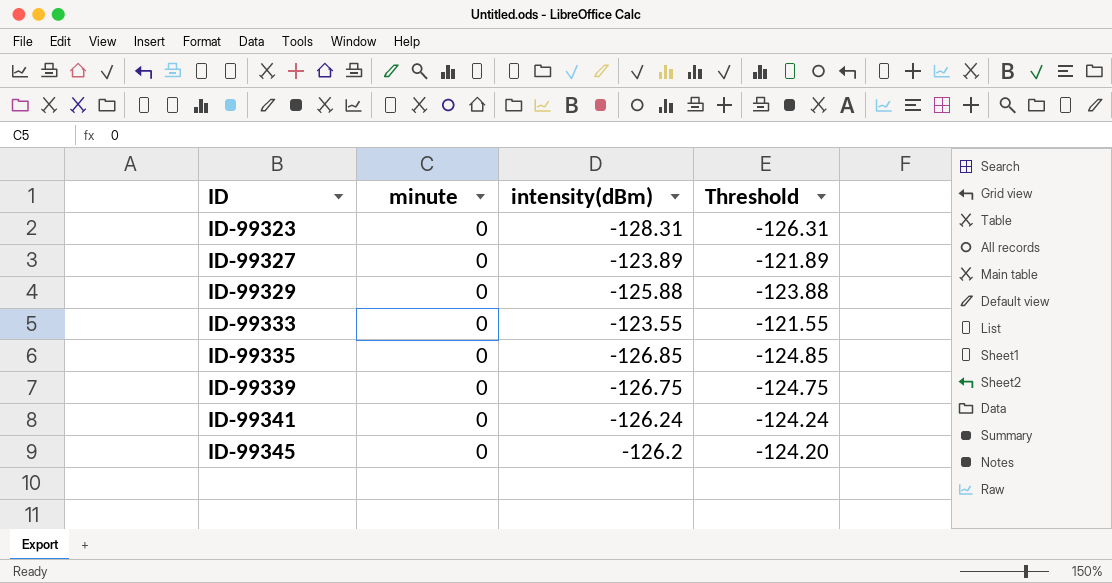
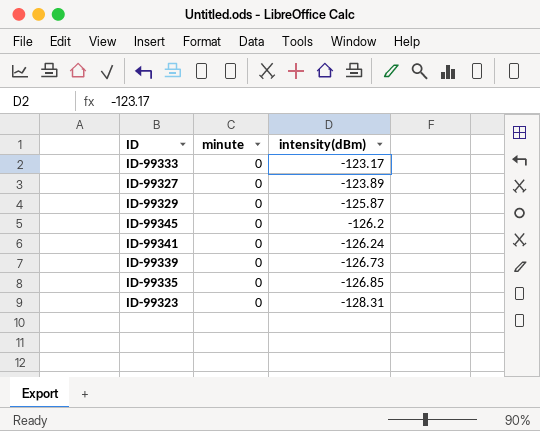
row order: ID ascending -> intensity(dBm) descending
column Threshold | formula: [intensity(dBm)] + 2 -> none
ID-99333 | intensity(dBm): -123.55 -> -123.17
ID-99329 | intensity(dBm): -125.88 -> -125.87
ID-99339 | intensity(dBm): -126.75 -> -126.73

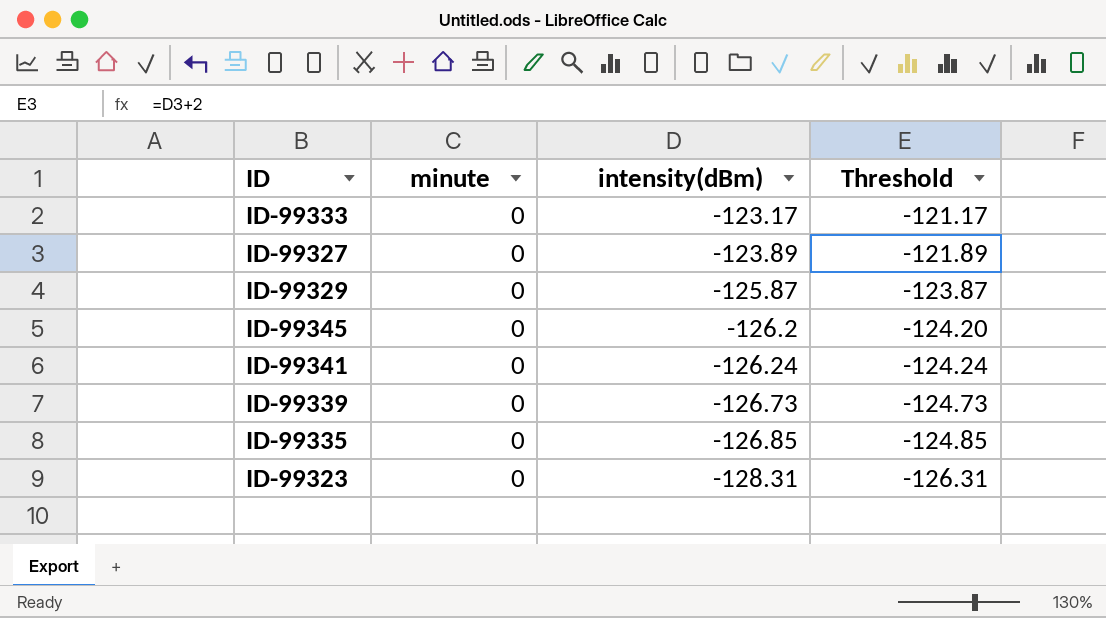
column Threshold | formula: none -> [intensity(dBm)] + 2

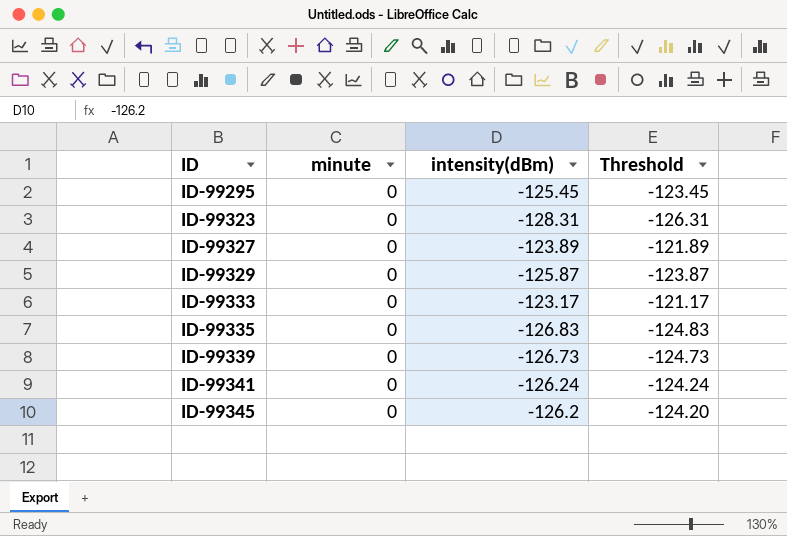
row order: intensity(dBm) descending -> ID ascending
row ID-99295: none -> 0 | -125.45 | -123.45
ID-99335 | intensity(dBm): -126.85 -> -126.83
ID-99335 | Threshold: -124.85 -> -124.83

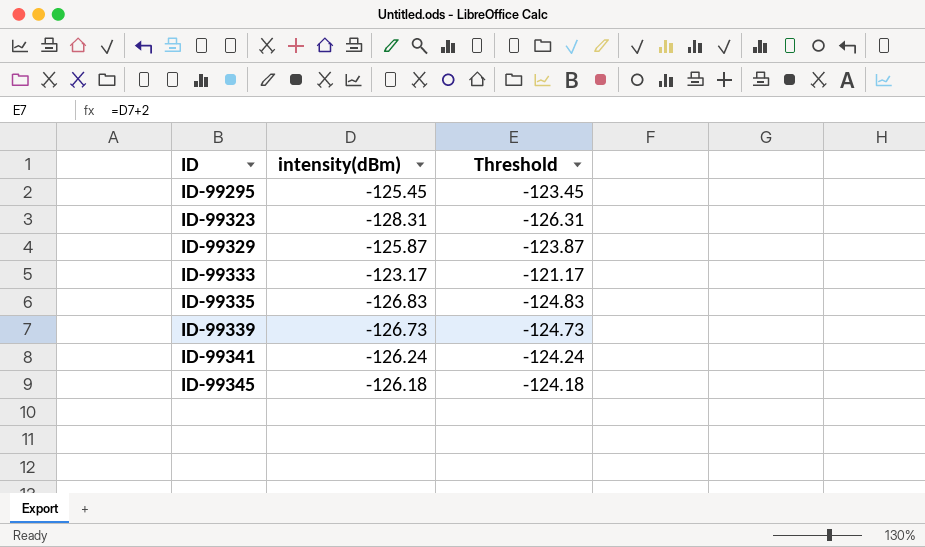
column minute | position: 2 -> none
row ID-99327: 0 | -123.89 | -121.89 -> none
ID-99345 | intensity(dBm): -126.2 -> -126.18
ID-99345 | Threshold: -124.20 -> -124.18

